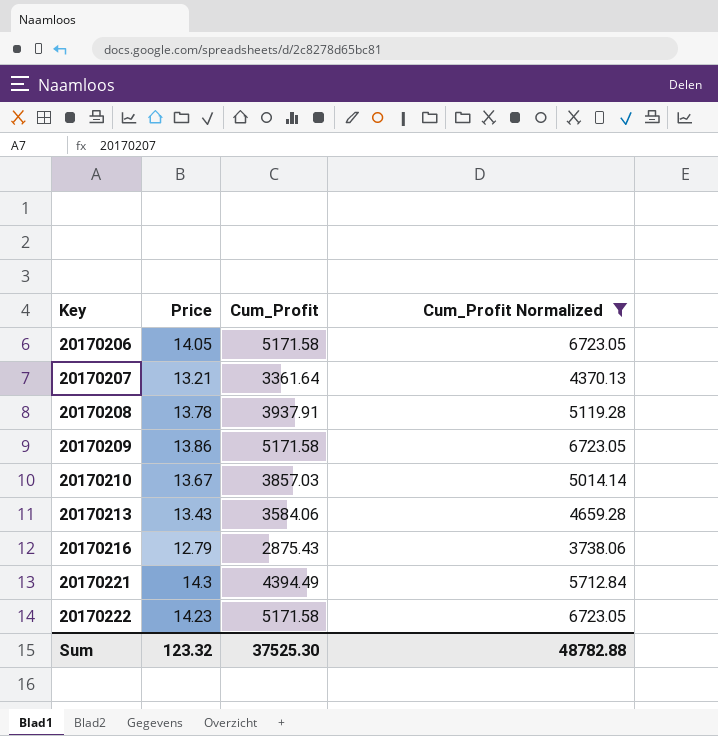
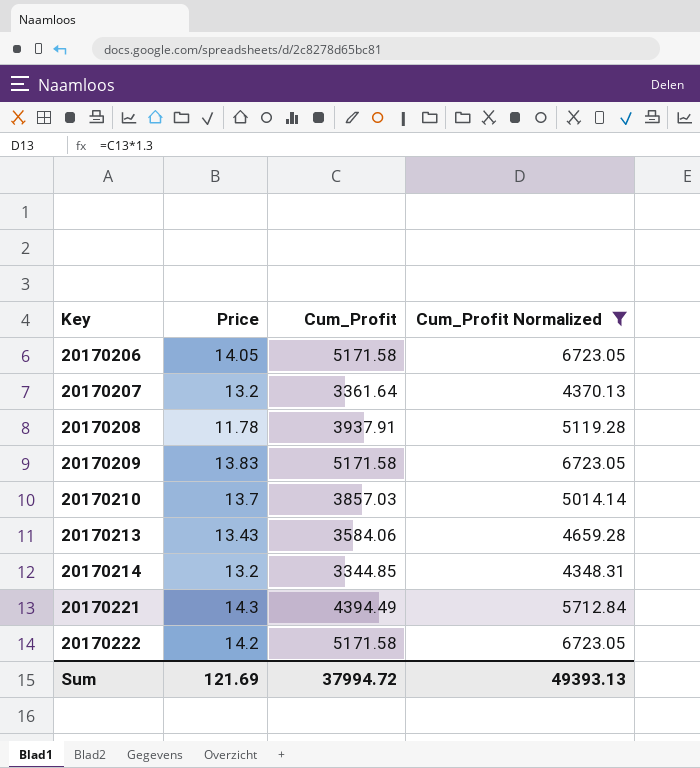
row 20170216: 12.79 | 2875.43 | 3738.06 -> none
20170207 | Price: 13.21 -> 13.2
20170208 | Price: 13.78 -> 11.78
20170209 | Price: 13.86 -> 13.83
20170210 | Price: 13.67 -> 13.7
row 20170214: none -> 13.2 | 3344.85 | 4348.31
20170222 | Price: 14.23 -> 14.2
Sum | Price: 123.32 -> 121.69
Sum | Cum_Profit: 37525.30 -> 37994.72
Sum | Cum_Profit Normalized: 48782.88 -> 49393.13

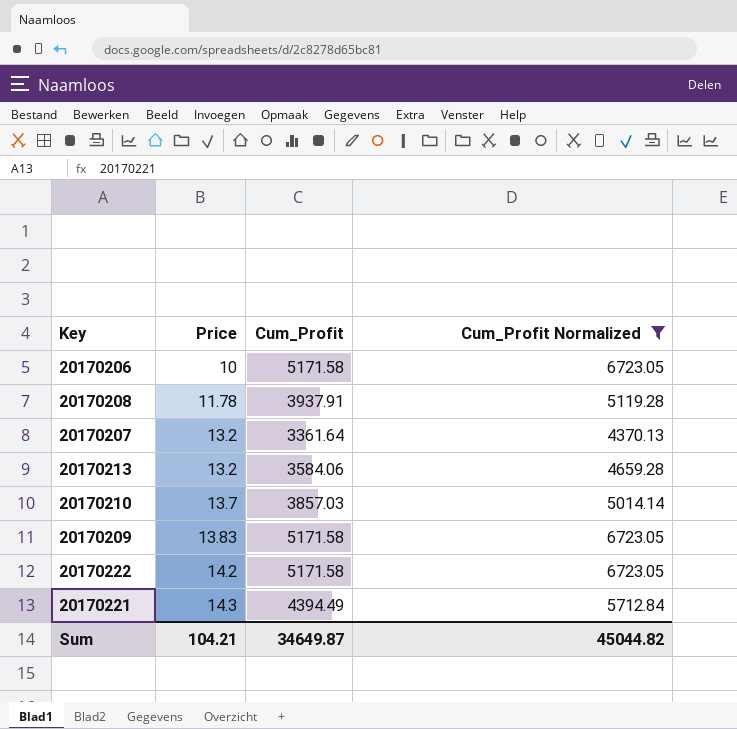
row order: Key ascending -> Price ascending
row 20170214: 13.2 | 3344.85 | 4348.31 -> none
20170206 | Price: 14.05 -> 10
20170213 | Price: 13.43 -> 13.2
Sum | Price: 121.69 -> 104.21
Sum | Cum_Profit: 37994.72 -> 34649.87
Sum | Cum_Profit Normalized: 49393.13 -> 45044.82

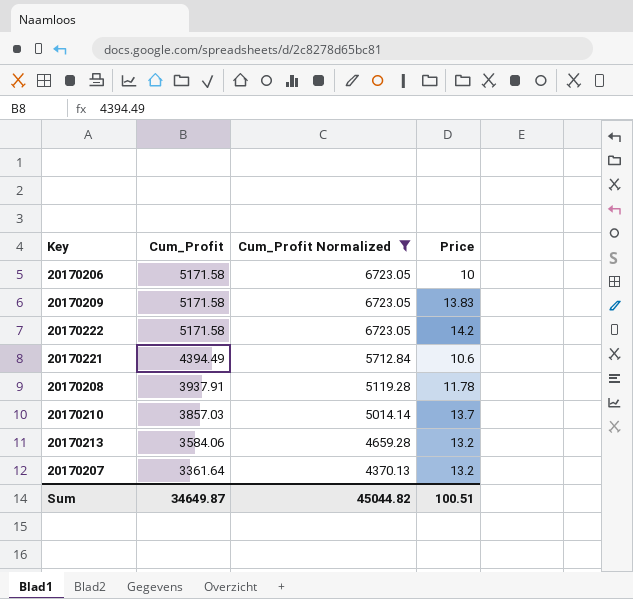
row order: Price ascending -> Cum_Profit descending
column Price | position: 2 -> 4
20170221 | Price: 14.3 -> 10.6
Sum | Price: 104.21 -> 100.51

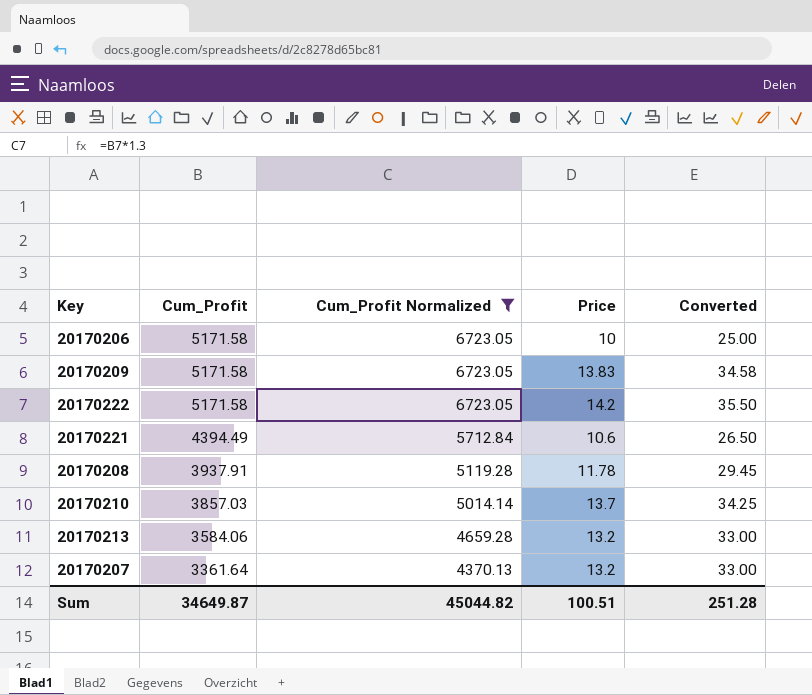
column Converted | formula: none -> [Price] * 2.5

